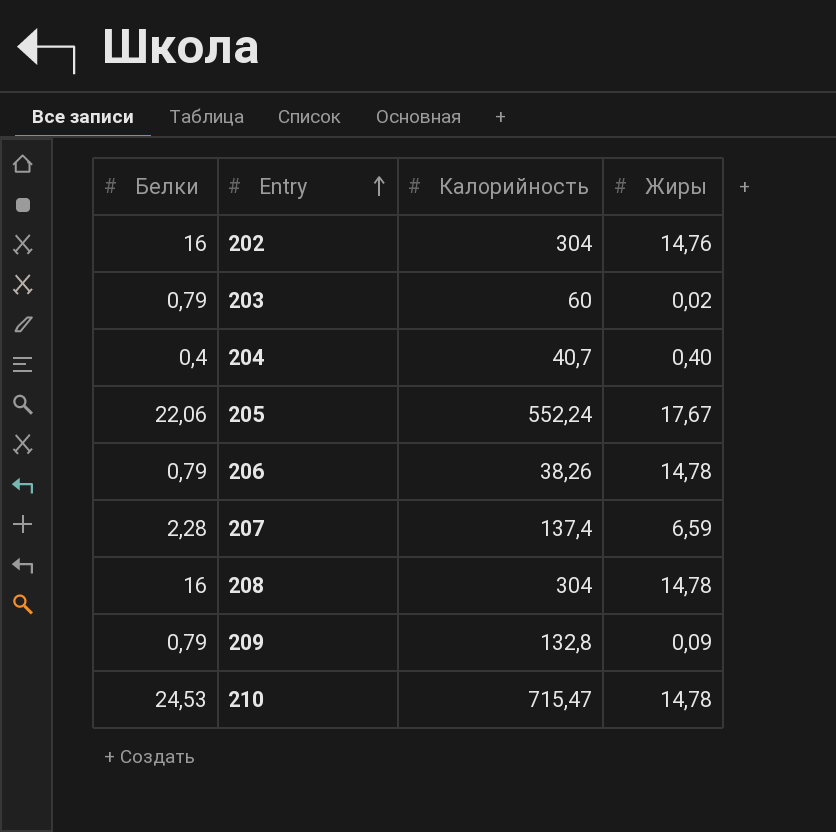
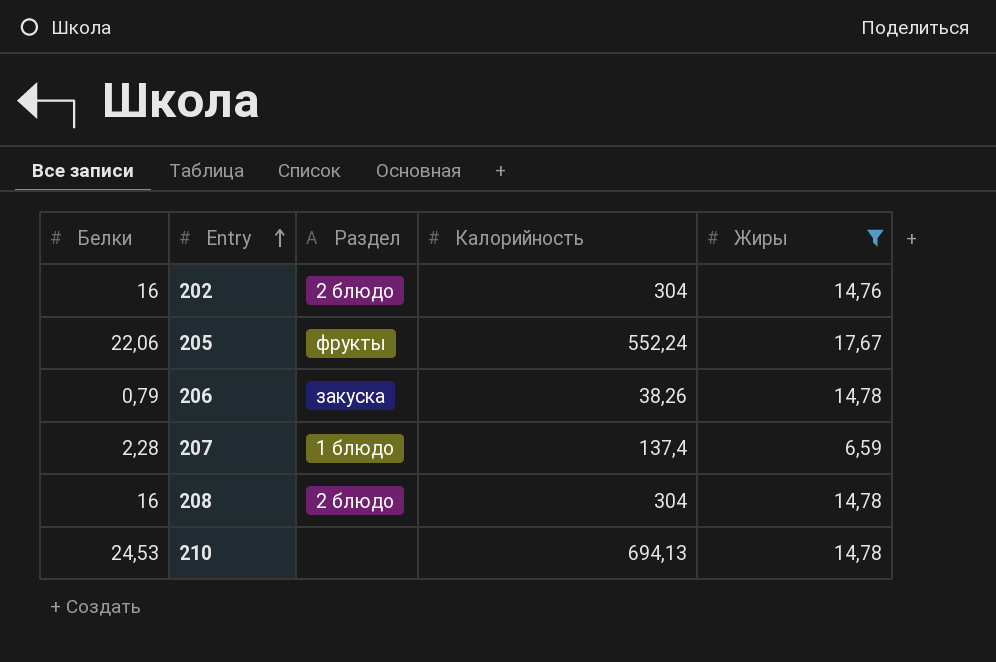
filter: none -> Жиры >= 6,59
column Раздел | position: none -> 3
210 | Калорийность: 715,47 -> 694,13

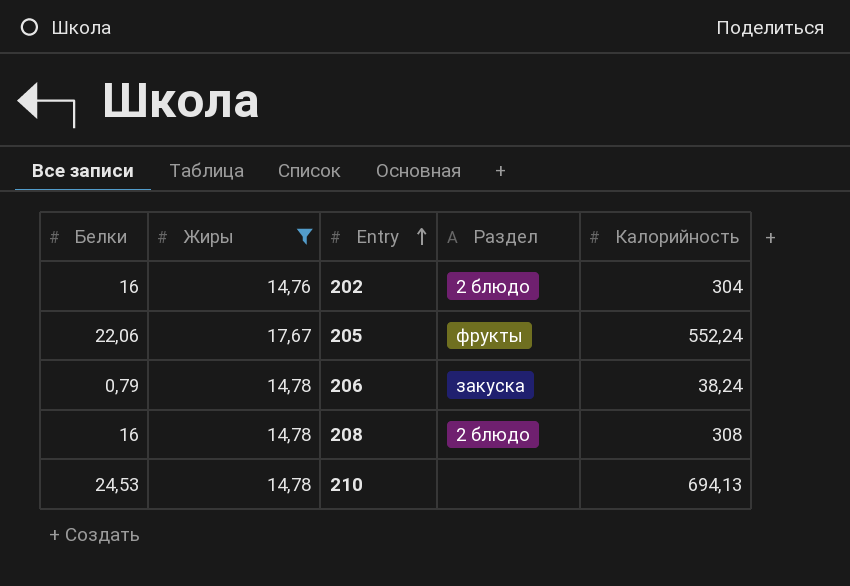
column Жиры | position: 5 -> 2
row 207: 2,28 | 1 блюдо | 137,4 | 6,59 -> none
206 | Калорийность: 38,26 -> 38,24
208 | Калорийность: 304 -> 308

